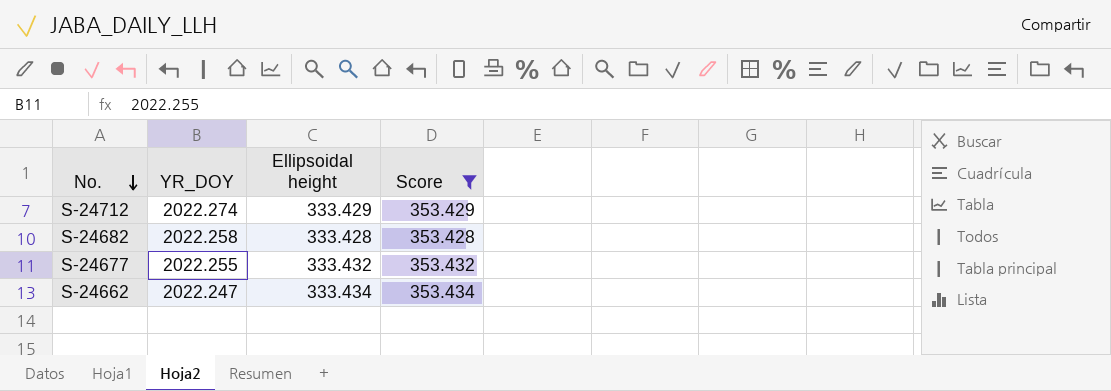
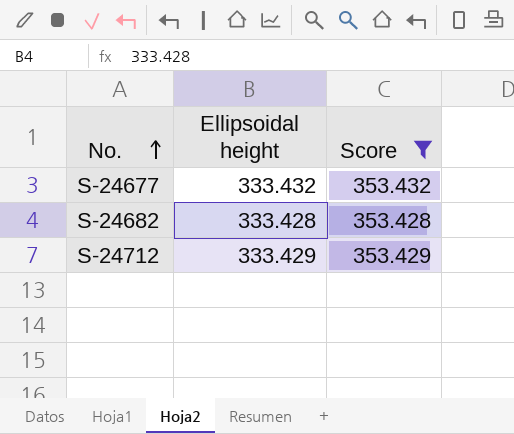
row order: No. descending -> No. ascending
column YR_DOY | position: 2 -> none
row S-24662: 2022.247 | 333.434 | 353.434 -> none

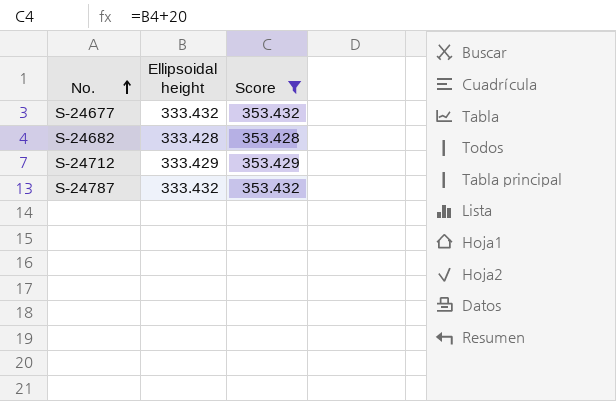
row S-24787: none -> 333.432 | 353.432

